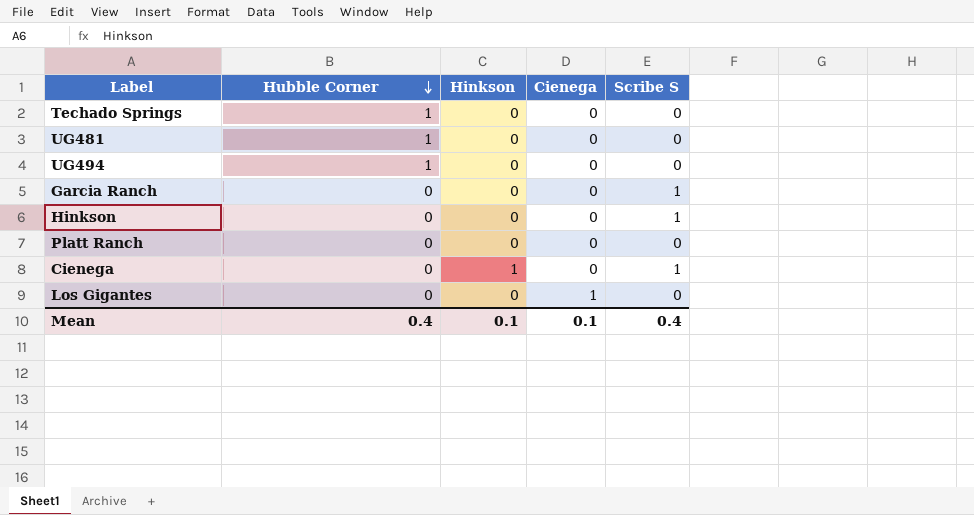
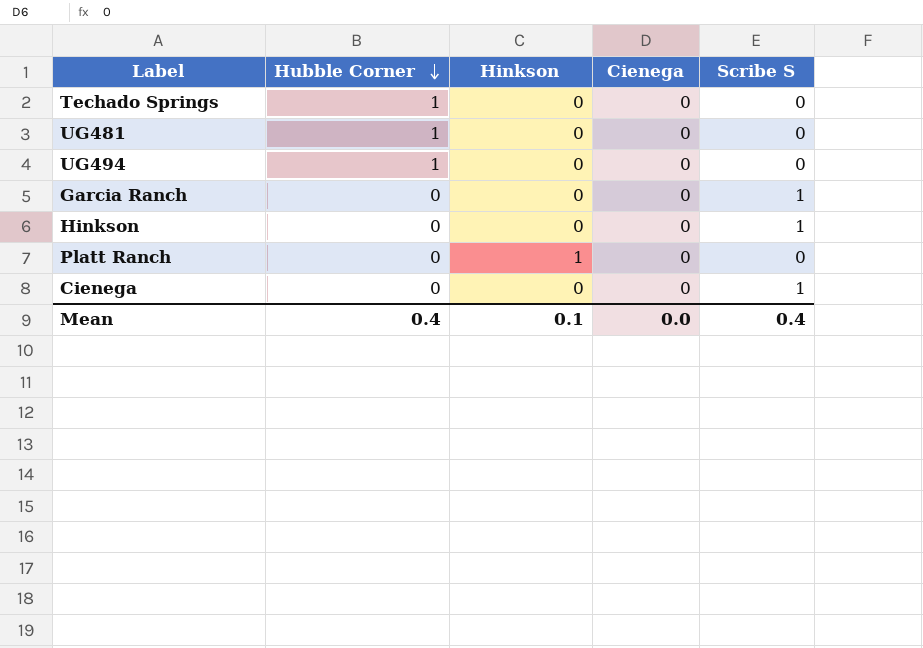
row Los Gigantes: 0 | 0 | 1 | 0 -> none
Platt Ranch | Hinkson: 0 -> 1
Cienega | Hinkson: 1 -> 0
Mean | Cienega: 0.1 -> 0.0

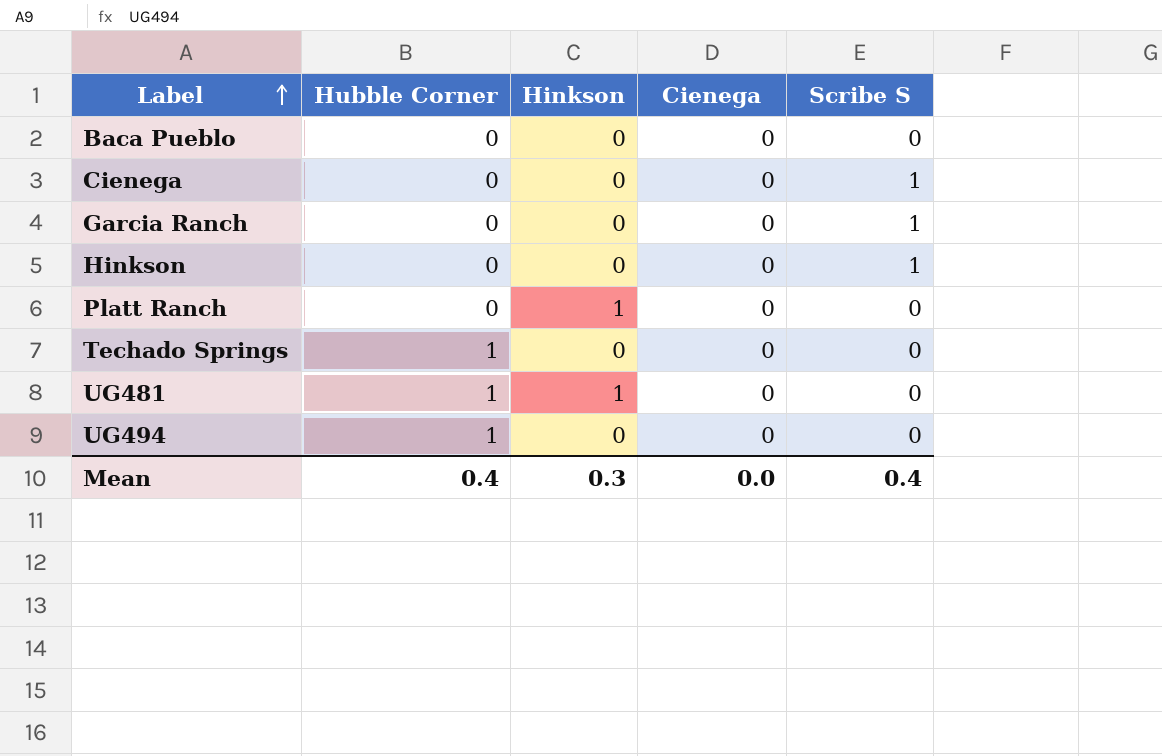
row order: Hubble Corner descending -> Label ascending
row Baca Pueblo: none -> 0 | 0 | 0 | 0
UG481 | Hinkson: 0 -> 1
Mean | Hinkson: 0.1 -> 0.3

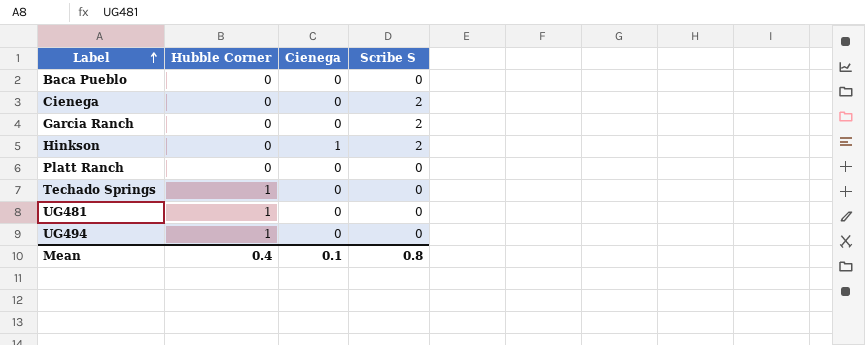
column Hinkson | position: 3 -> none
Cienega | Scribe S: 1 -> 2
Garcia Ranch | Scribe S: 1 -> 2
Hinkson | Cienega: 0 -> 1
Hinkson | Scribe S: 1 -> 2
Mean | Cienega: 0.0 -> 0.1
Mean | Scribe S: 0.4 -> 0.8

